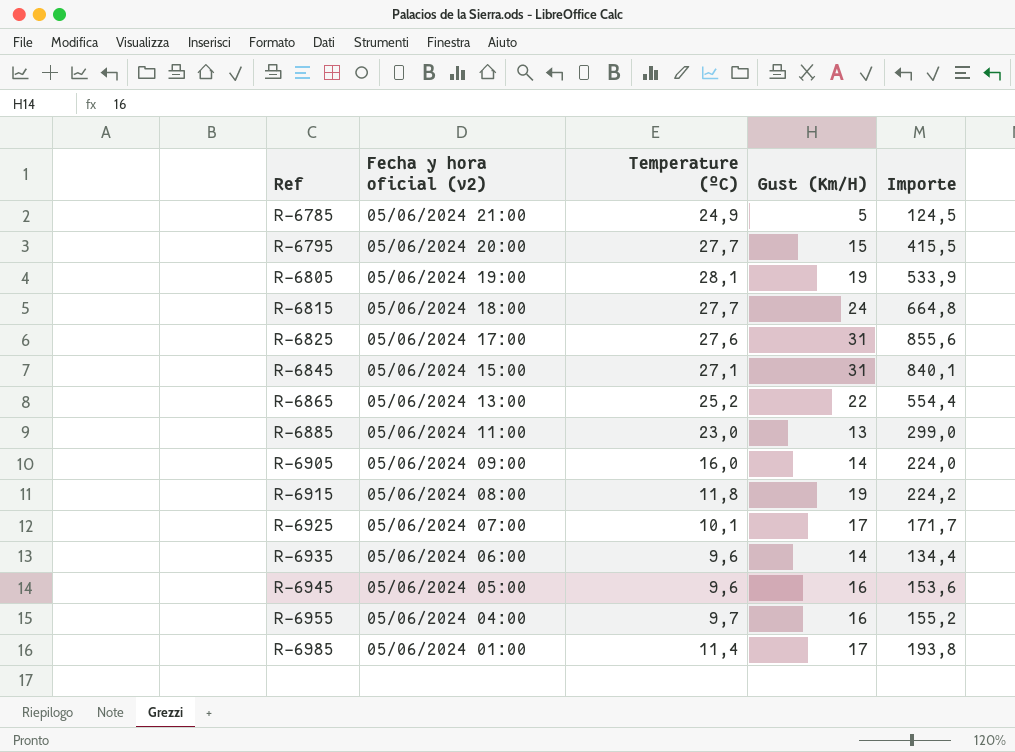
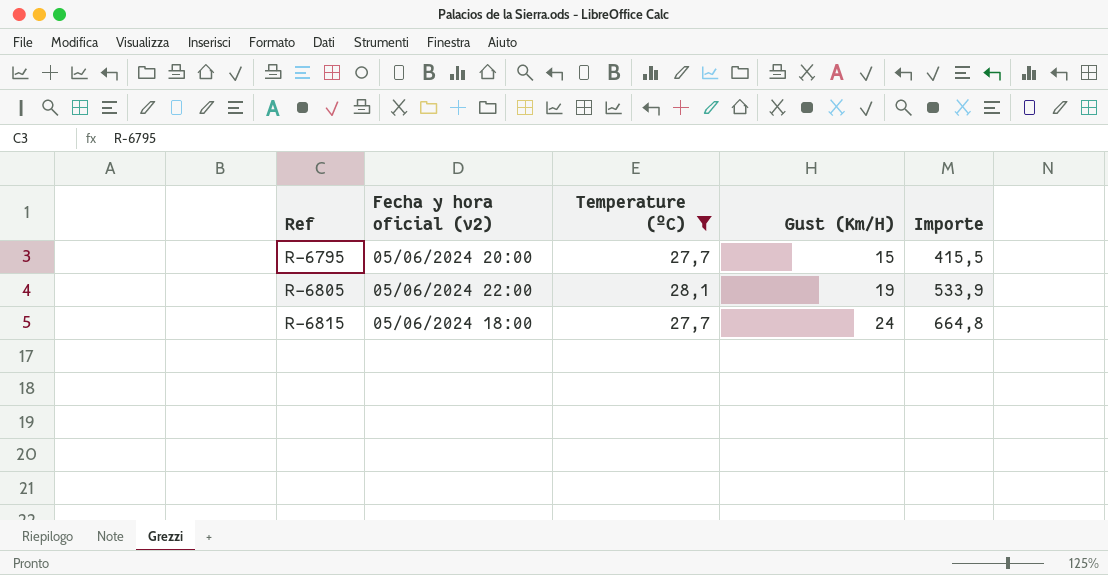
filter: none -> Temperature (ºC) >= 27,7
R-6805 | Fecha y hora oficial (v2): 05/06/2024 19:00 -> 05/06/2024 22:00

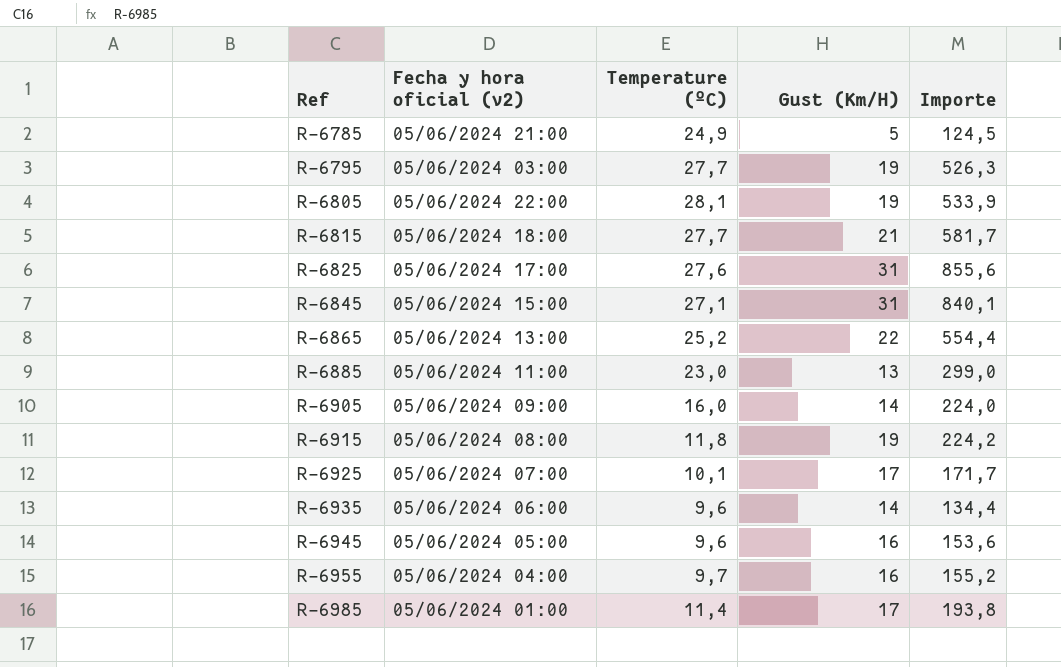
filter: Temperature (ºC) >= 27,7 -> none
R-6795 | Fecha y hora oficial (v2): 05/06/2024 20:00 -> 05/06/2024 03:00
R-6795 | Gust (Km/H): 15 -> 19
R-6795 | Importe: 415,5 -> 526,3
R-6815 | Gust (Km/H): 24 -> 21
R-6815 | Importe: 664,8 -> 581,7

